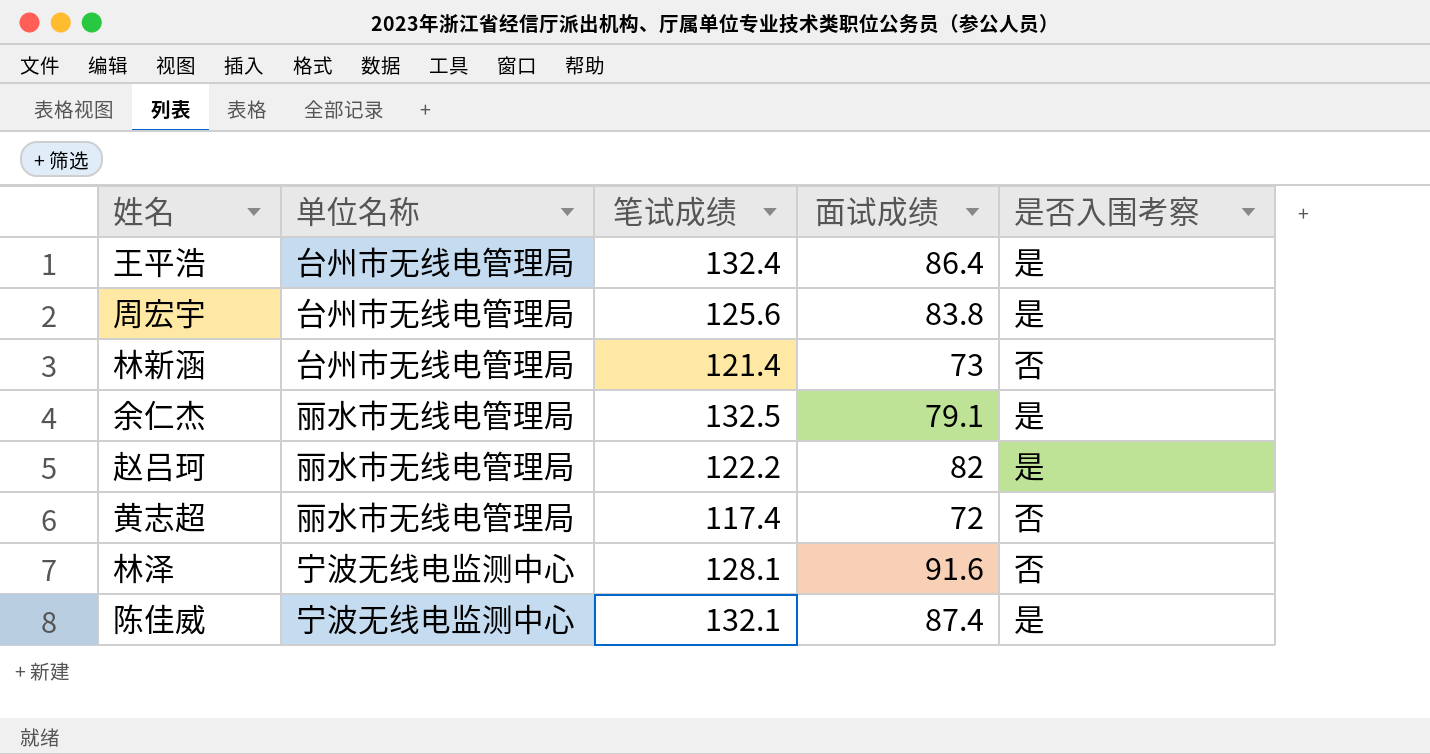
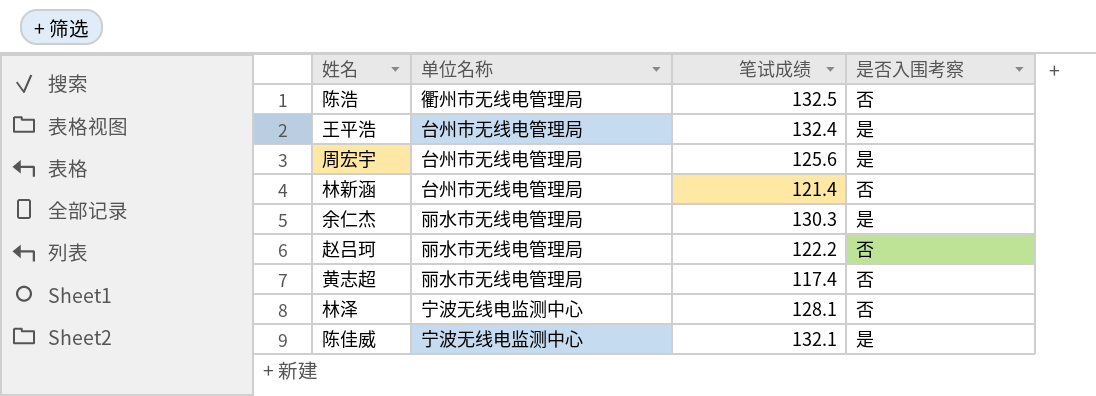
column 面试成绩 | position: 4 -> none
row 陈浩: none -> 衢州市无线电管理局 | 132.5 | 否
余仁杰 | 笔试成绩: 132.5 -> 130.3
赵吕珂 | 是否入围考察: 是 -> 否

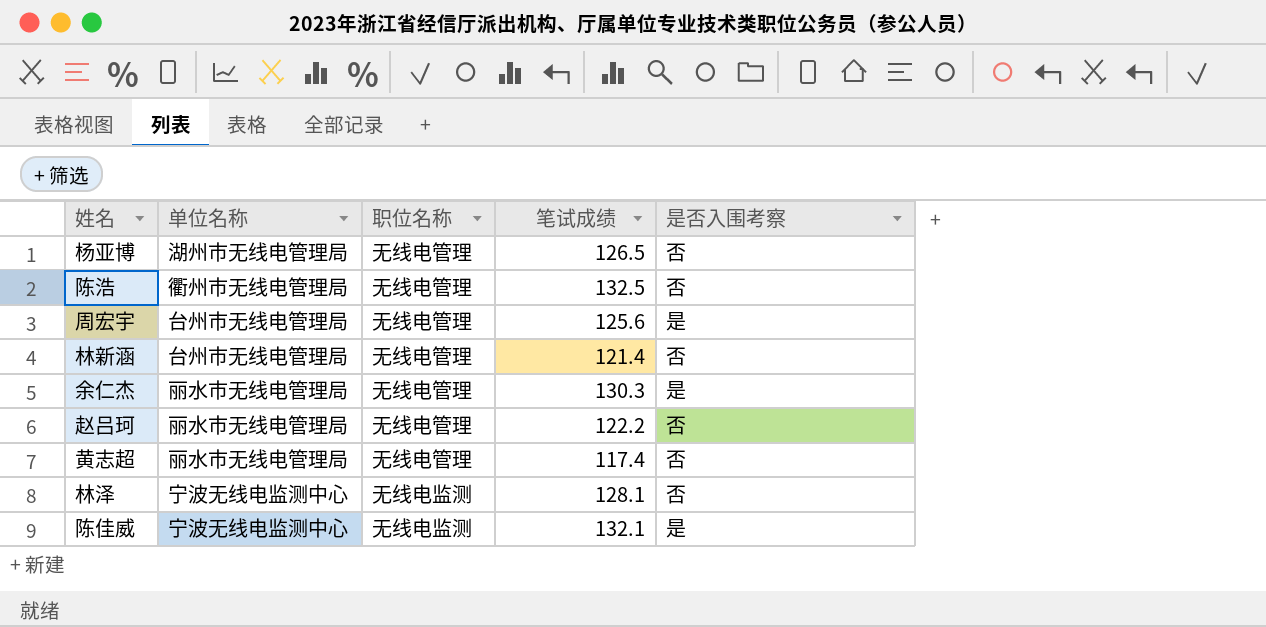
column 职位名称 | position: none -> 3
row 王平浩: 台州市无线电管理局 | 132.4 | 是 -> none
row 杨亚博: none -> 湖州市无线电管理局 | 无线电管理 | 126.5 | 否

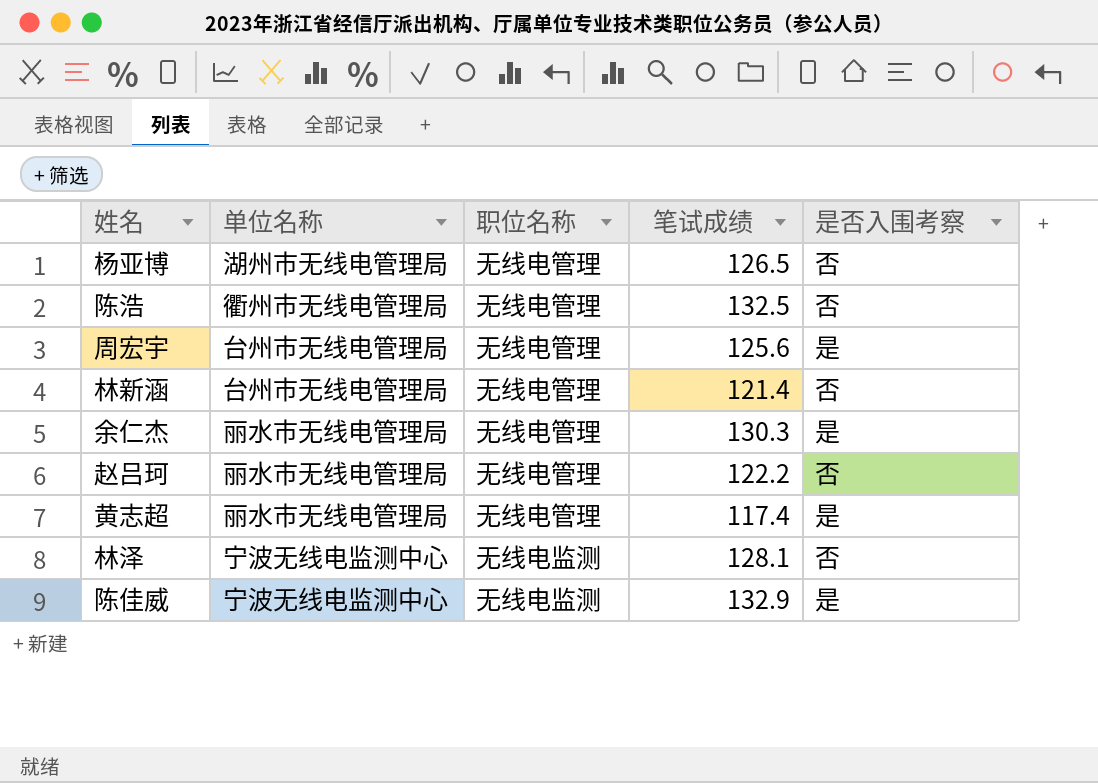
黄志超 | 是否入围考察: 否 -> 是
陈佳威 | 笔试成绩: 132.1 -> 132.9

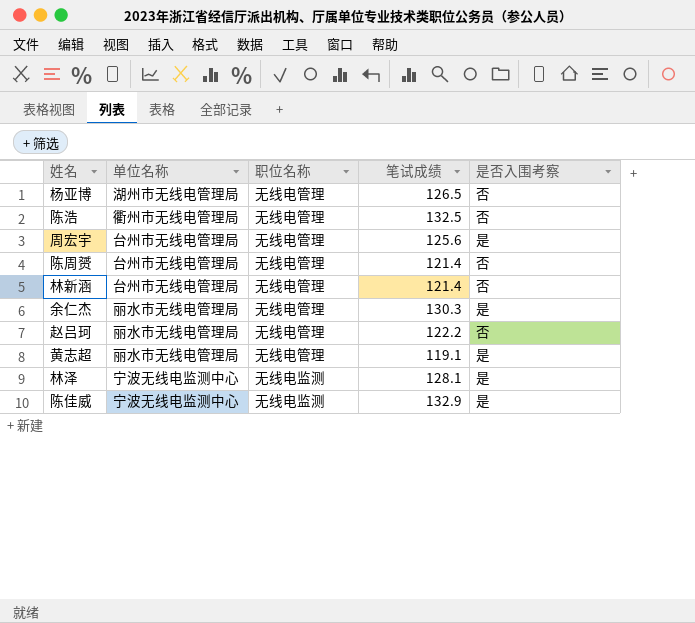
row 陈周赟: none -> 台州市无线电管理局 | 无线电管理 | 121.4 | 否
黄志超 | 笔试成绩: 117.4 -> 119.1
林泽 | 是否入围考察: 否 -> 是

